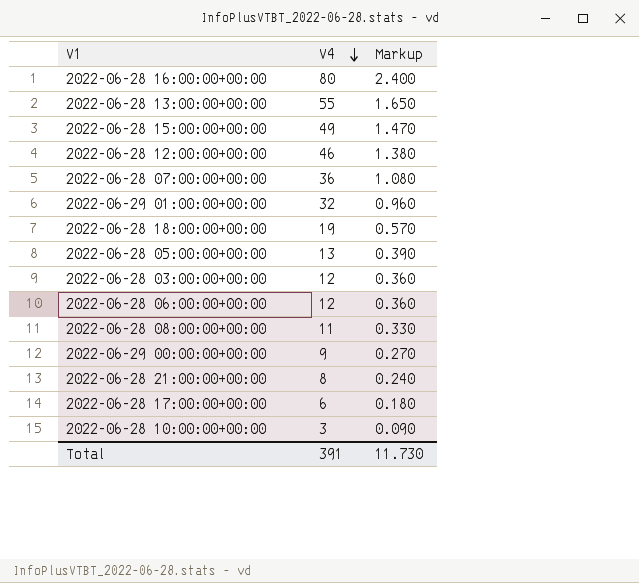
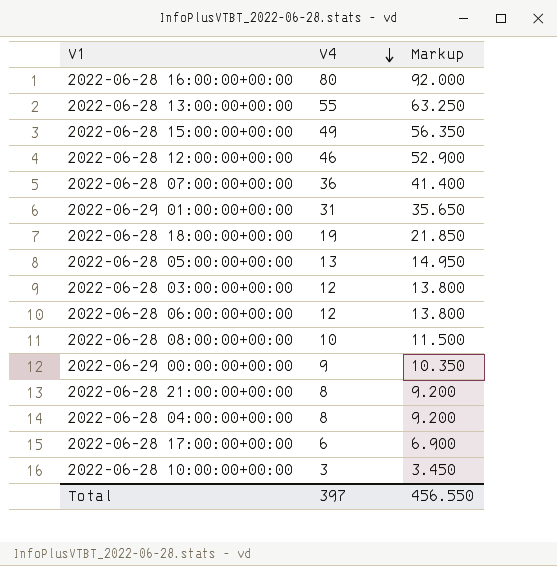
column Markup | formula: [V4] * 0.03 -> [V4] * 1.15
2022-06-29 01:00:00+00:00 | V4: 32 -> 31
2022-06-28 08:00:00+00:00 | V4: 11 -> 10
row 2022-06-28 04:00:00+00:00: none -> 8 | 9.200
Total | V4: 391 -> 397
Total | Markup: 11.730 -> 456.550

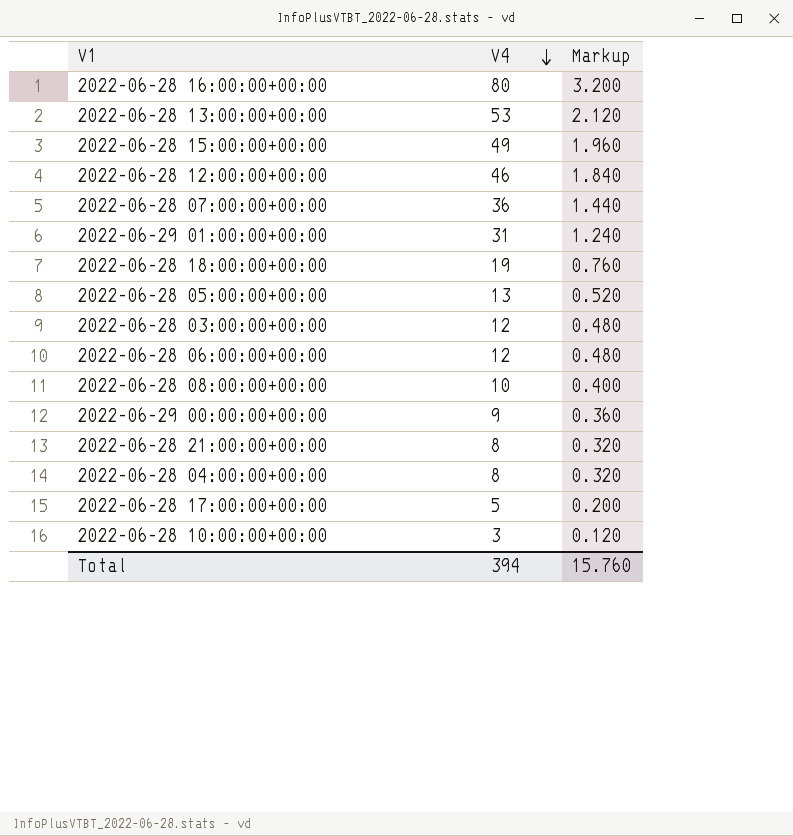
column Markup | formula: [V4] * 1.15 -> [V4] * 0.04
2022-06-28 13:00:00+00:00 | V4: 55 -> 53
2022-06-28 17:00:00+00:00 | V4: 6 -> 5
Total | V4: 397 -> 394
Total | Markup: 456.550 -> 15.760

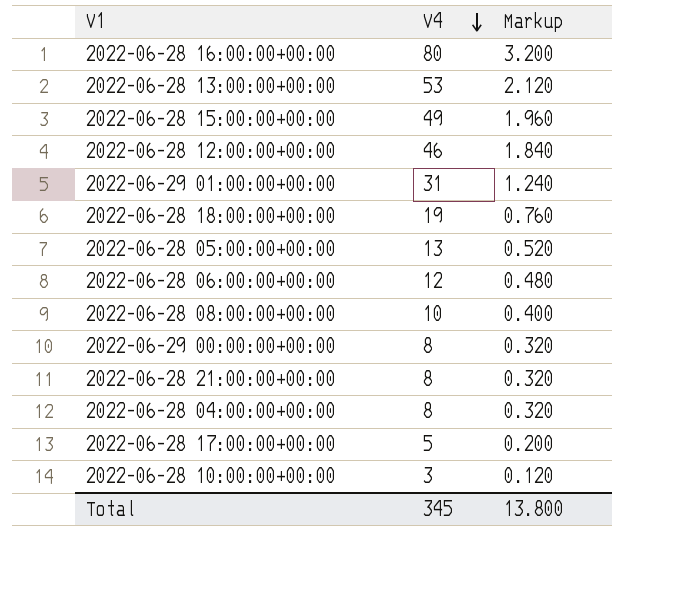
row 2022-06-28 07:00:00+00:00: 36 | 1.440 -> none
row 2022-06-28 03:00:00+00:00: 12 | 0.480 -> none
2022-06-29 00:00:00+00:00 | V4: 9 -> 8
2022-06-29 00:00:00+00:00 | Markup: 0.360 -> 0.320
Total | V4: 394 -> 345
Total | Markup: 15.760 -> 13.800

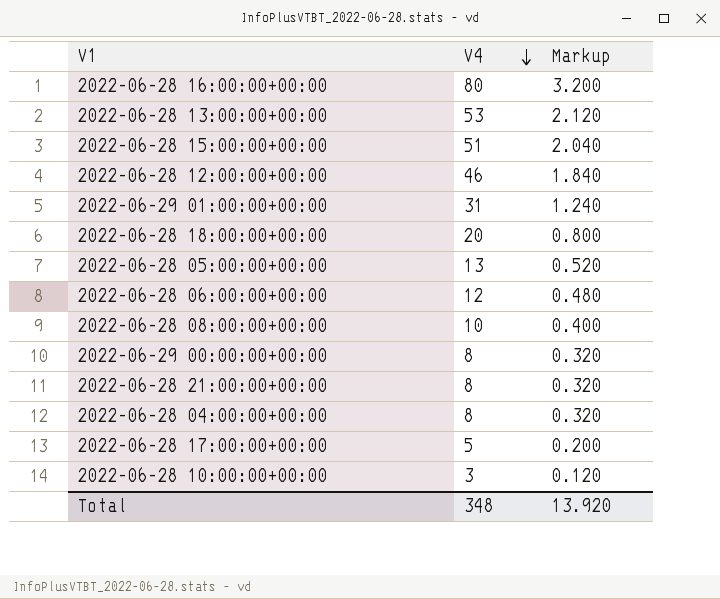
2022-06-28 15:00:00+00:00 | V4: 49 -> 51
2022-06-28 15:00:00+00:00 | Markup: 1.960 -> 2.040
2022-06-28 18:00:00+00:00 | V4: 19 -> 20
2022-06-28 18:00:00+00:00 | Markup: 0.760 -> 0.800
Total | V4: 345 -> 348
Total | Markup: 13.800 -> 13.920

